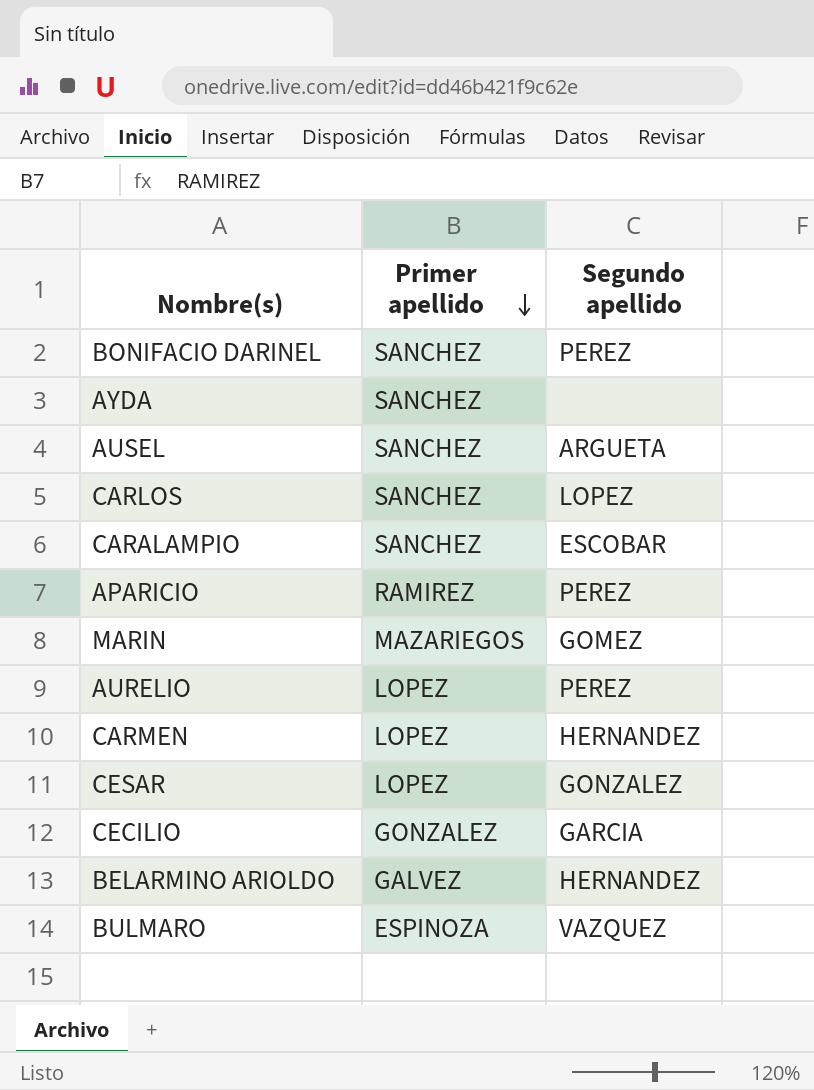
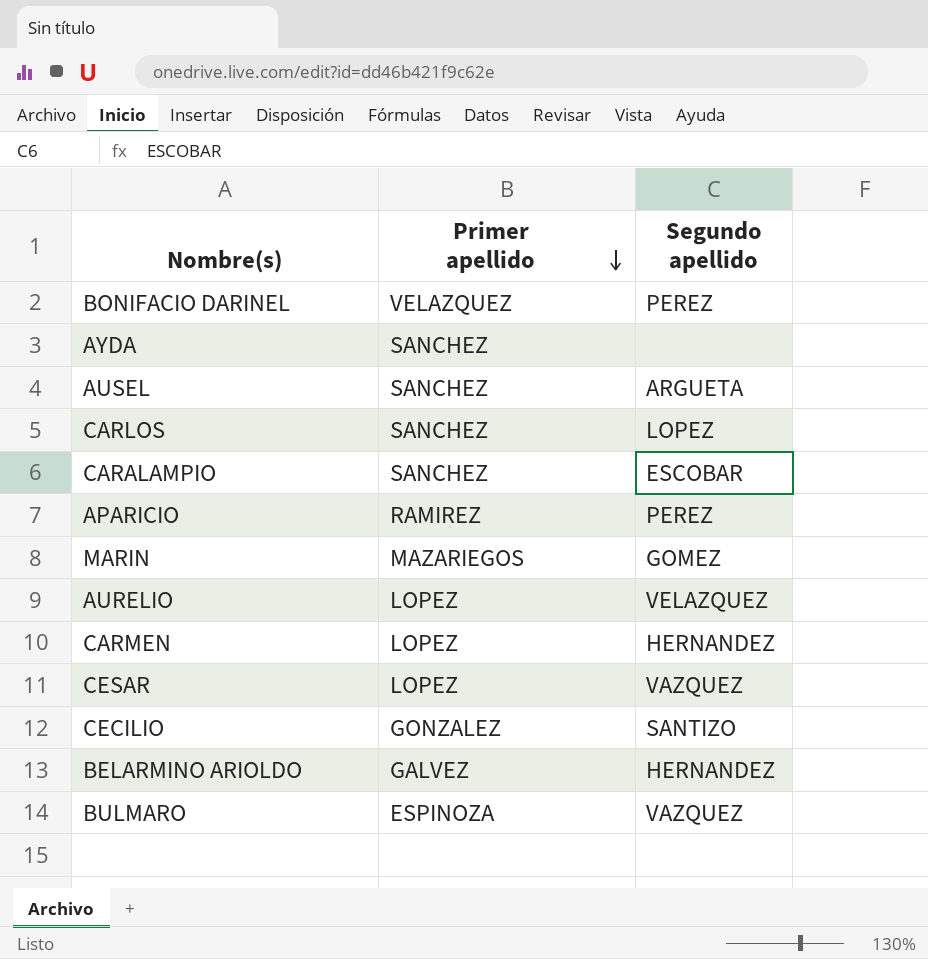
BONIFACIO DARINEL | Primer apellido: SANCHEZ -> VELAZQUEZ
AURELIO | Segundo apellido: PEREZ -> VELAZQUEZ
CESAR | Segundo apellido: GONZALEZ -> VAZQUEZ
CECILIO | Segundo apellido: GARCIA -> SANTIZO

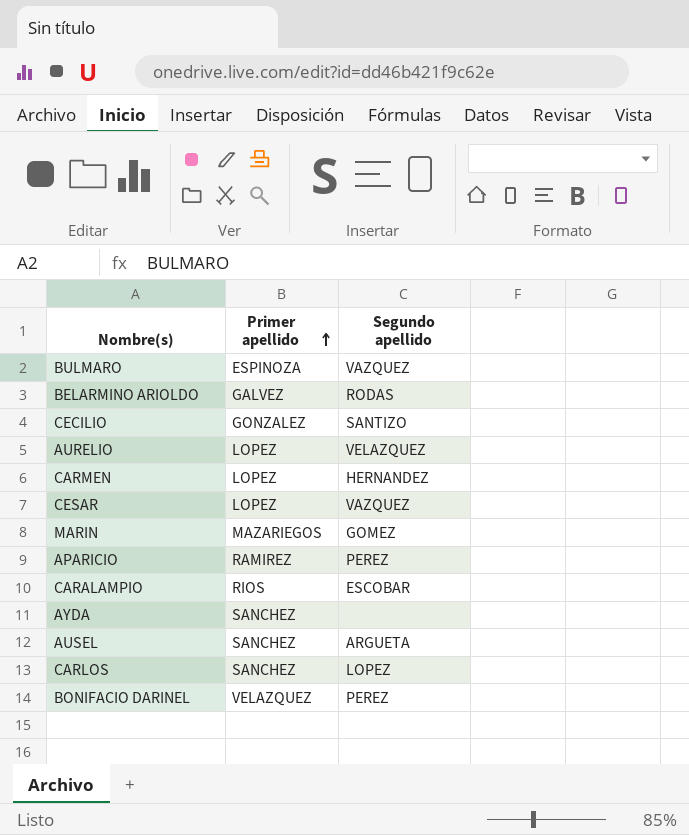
row order: Primer apellido descending -> Primer apellido ascending
BELARMINO ARIOLDO | Segundo apellido: HERNANDEZ -> RODAS
CARALAMPIO | Primer apellido: SANCHEZ -> RIOS

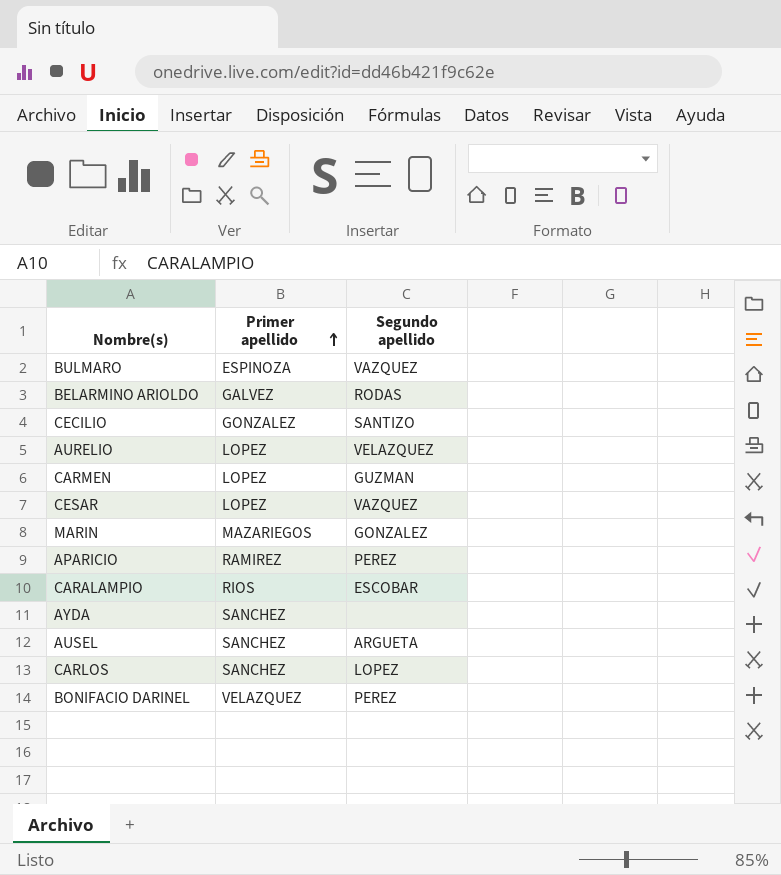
CARMEN | Segundo apellido: HERNANDEZ -> GUZMAN
MARIN | Segundo apellido: GOMEZ -> GONZALEZ

